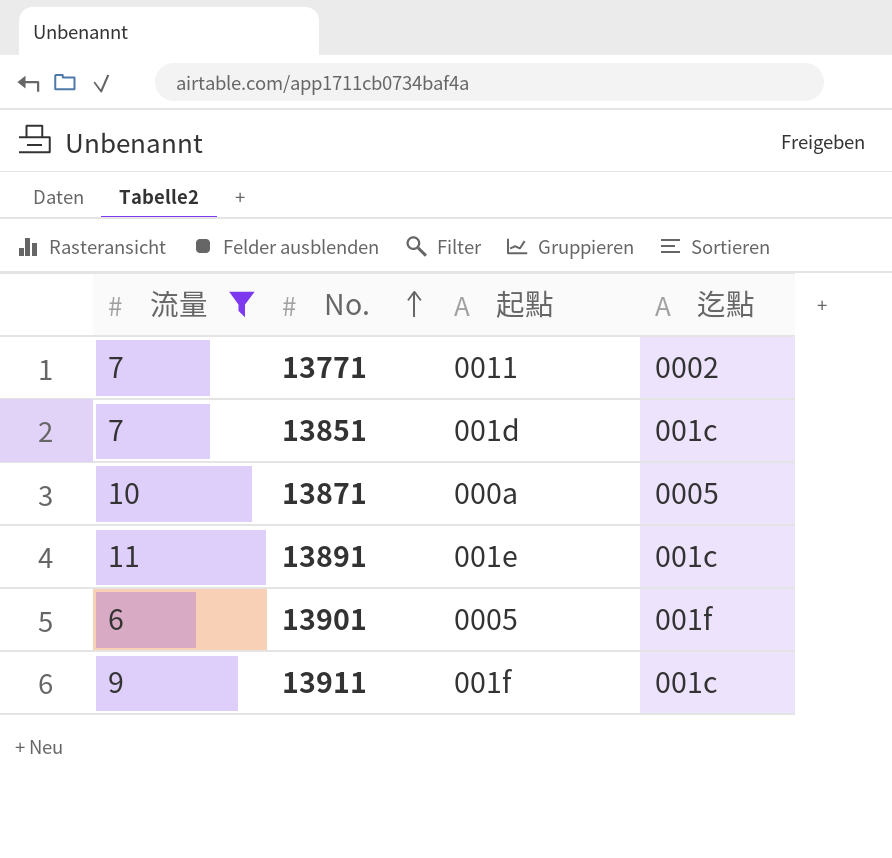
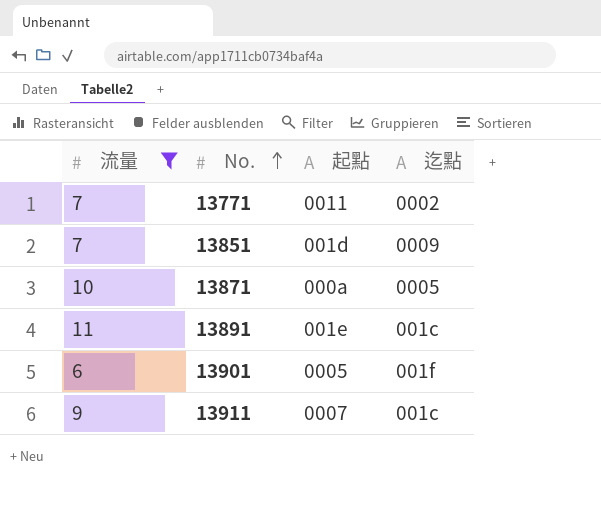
13851 | 迄點: 001c -> 0009
13911 | 起點: 001f -> 0007

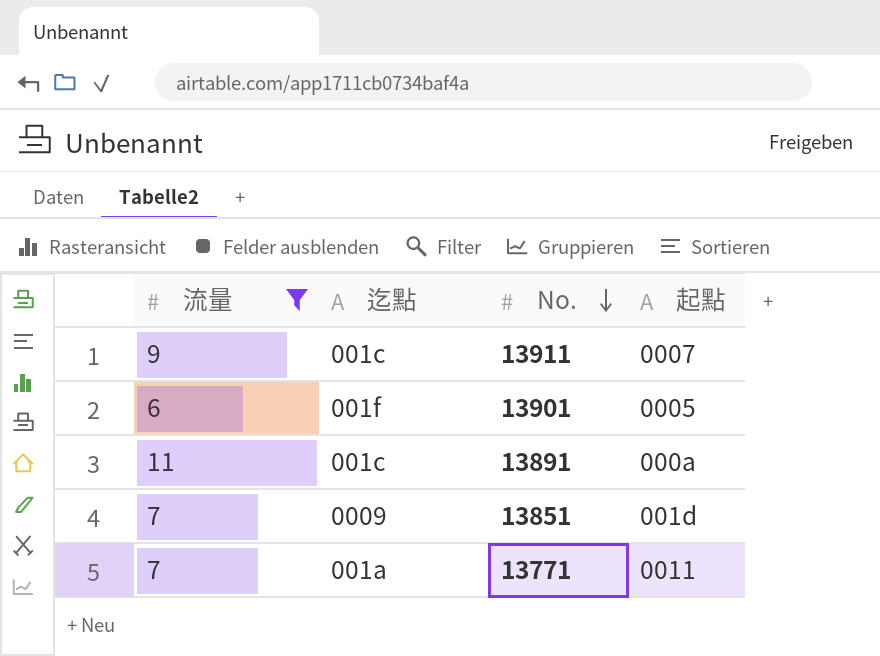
row order: No. ascending -> No. descending
column 迄點 | position: 4 -> 2
row 13871: 10 | 000a | 0005 -> none
13891 | 起點: 001e -> 000a
13771 | 迄點: 0002 -> 001a

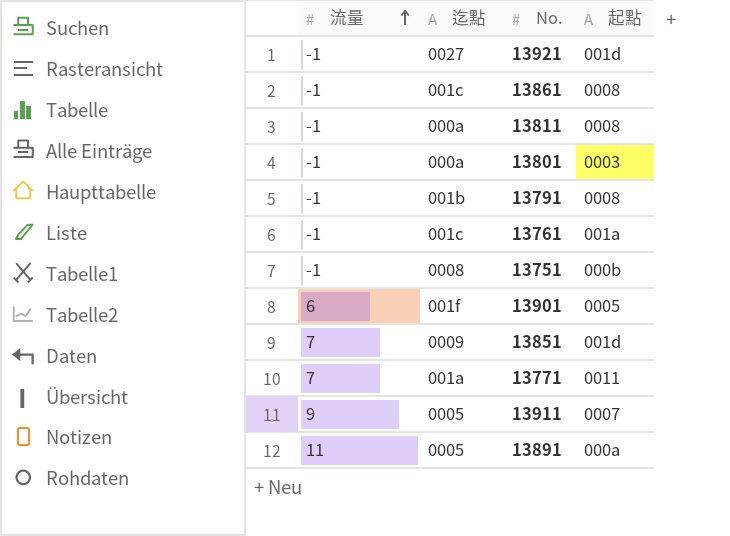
filter: 流量 != -1 -> none
row order: No. descending -> 流量 ascending
13911 | 迄點: 001c -> 0005
13891 | 迄點: 001c -> 0005

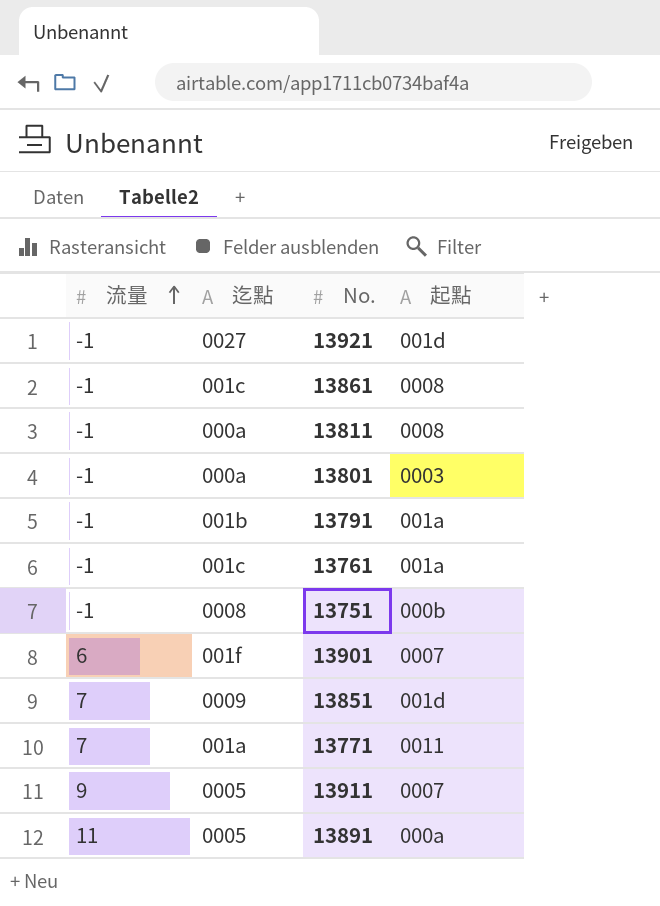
13791 | 起點: 0008 -> 001a
13901 | 起點: 0005 -> 0007

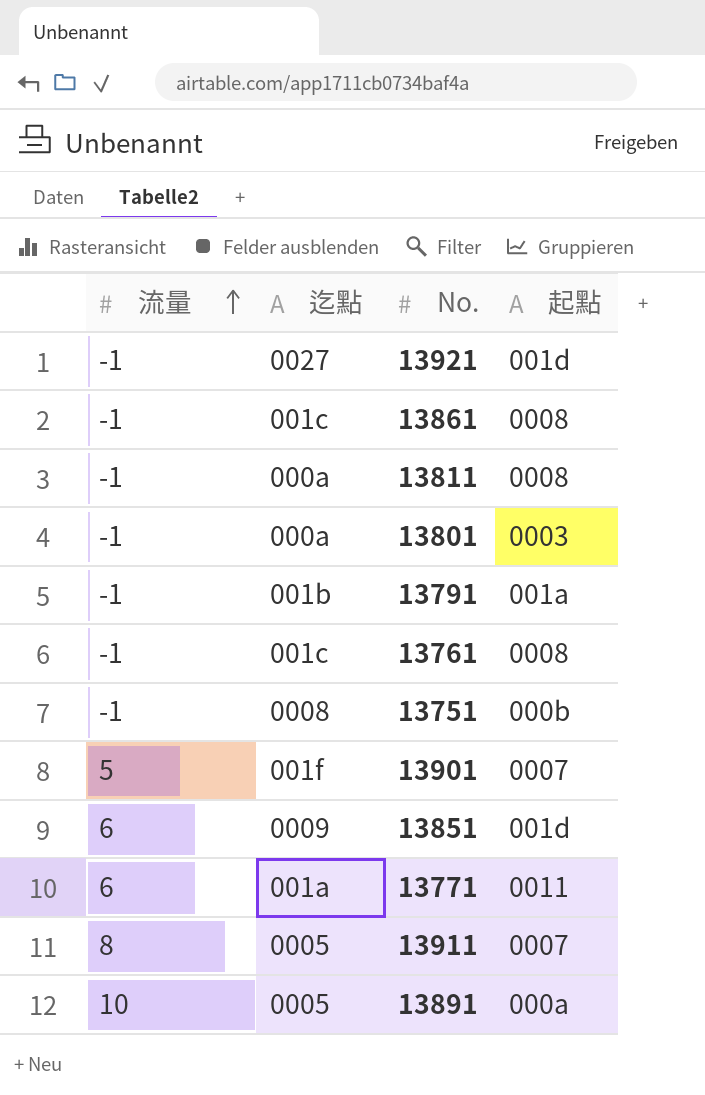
13761 | 起點: 001a -> 0008
13901 | 流量: 6 -> 5
13851 | 流量: 7 -> 6
13771 | 流量: 7 -> 6
13911 | 流量: 9 -> 8
13891 | 流量: 11 -> 10

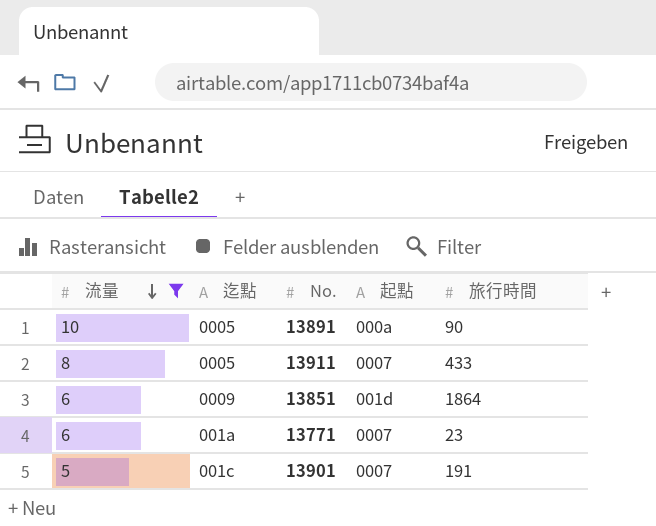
filter: none -> 流量 != -1
row order: 流量 ascending -> 流量 descending
column 旅行時間 | position: none -> 5
13771 | 起點: 0011 -> 0007
13901 | 迄點: 001f -> 001c

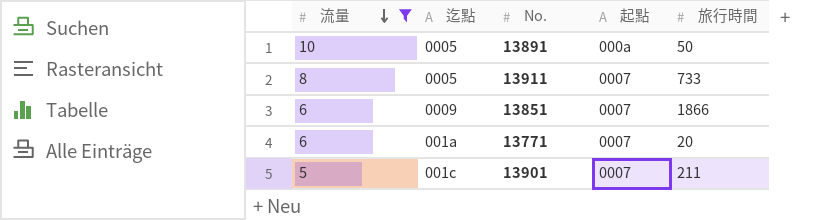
13891 | 旅行時間: 90 -> 50
13911 | 旅行時間: 433 -> 733
13851 | 起點: 001d -> 0007
13851 | 旅行時間: 1864 -> 1866
13771 | 旅行時間: 23 -> 20
13901 | 旅行時間: 191 -> 211

